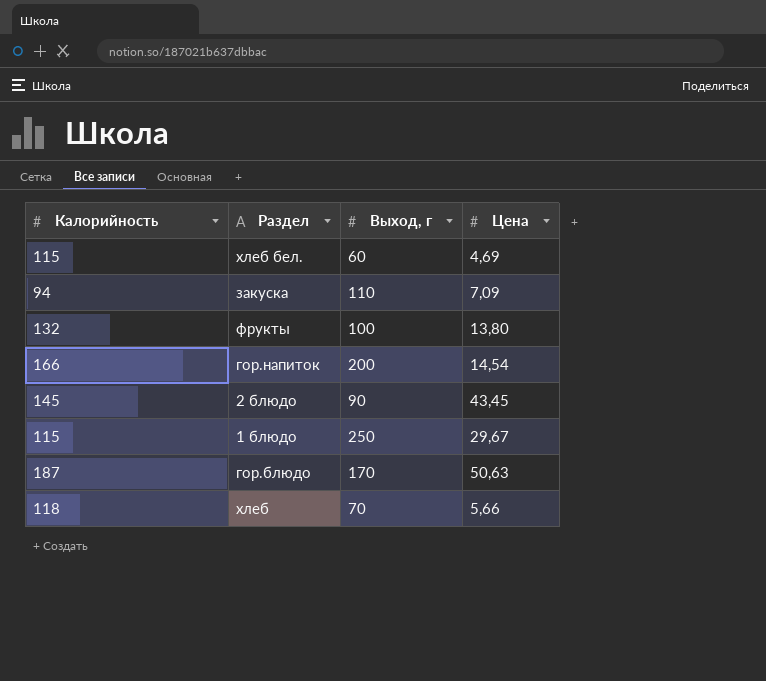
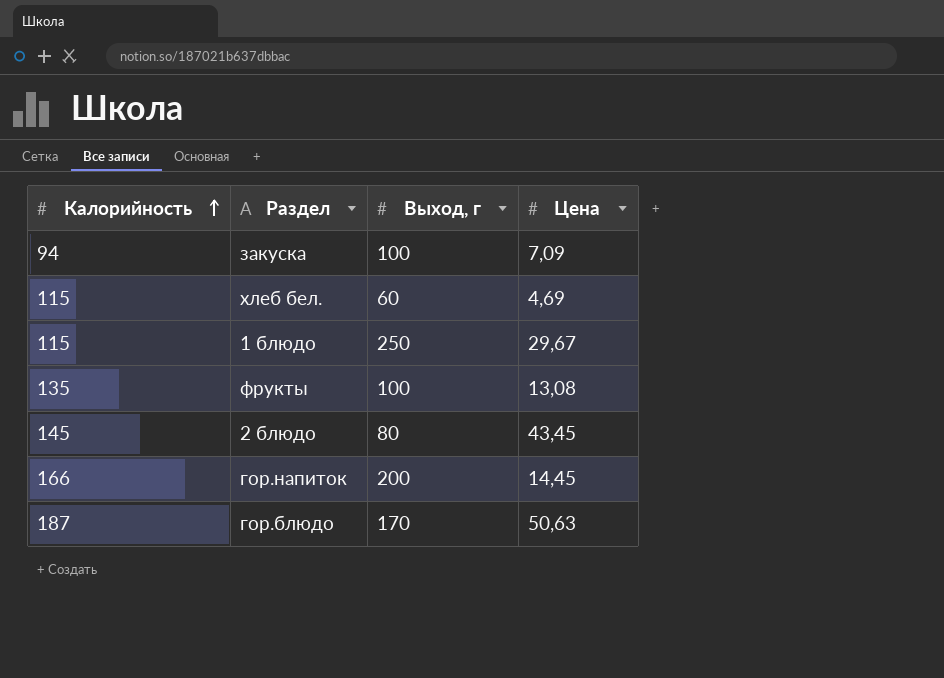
row order: none -> Калорийность ascending
row хлеб: 118 | 70 | 5,66 -> none
закуска | Выход, г: 110 -> 100
фрукты | Калорийность: 132 -> 135
фрукты | Цена: 13,80 -> 13,08
2 блюдо | Выход, г: 90 -> 80
гор.напиток | Цена: 14,54 -> 14,45

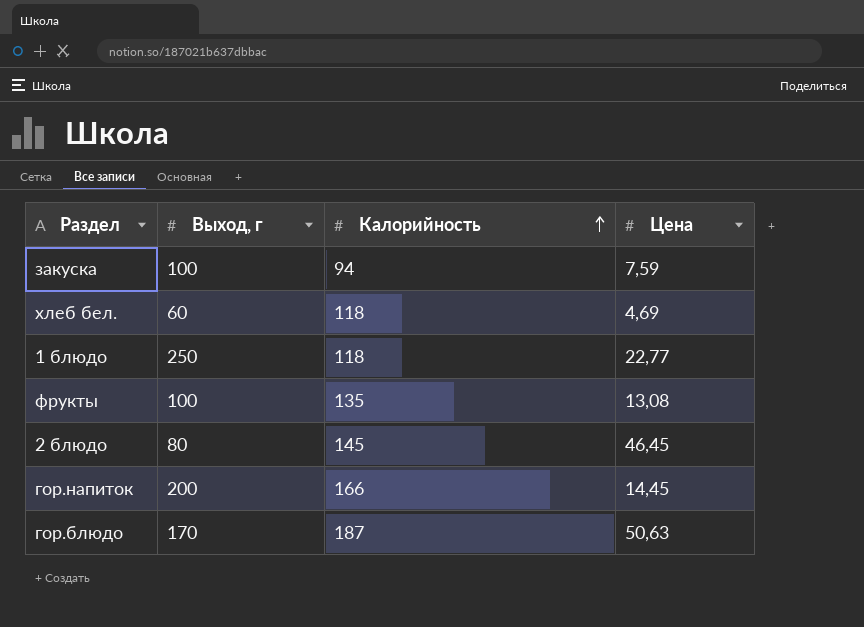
column Калорийность | position: 1 -> 3
закуска | Цена: 7,09 -> 7,59
хлеб бел. | Калорийность: 115 -> 118
1 блюдо | Калорийность: 115 -> 118
1 блюдо | Цена: 29,67 -> 22,77
2 блюдо | Цена: 43,45 -> 46,45

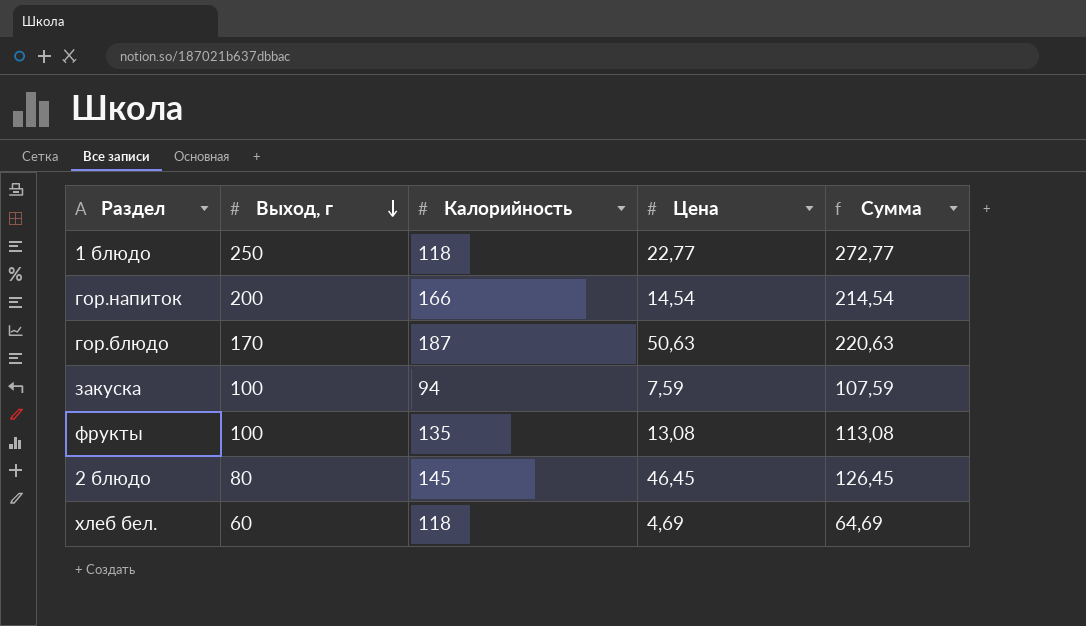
row order: Калорийность ascending -> Выход, г descending
column Сумма | formula: none -> [Выход, г] + [Цена]
гор.напиток | Цена: 14,45 -> 14,54

